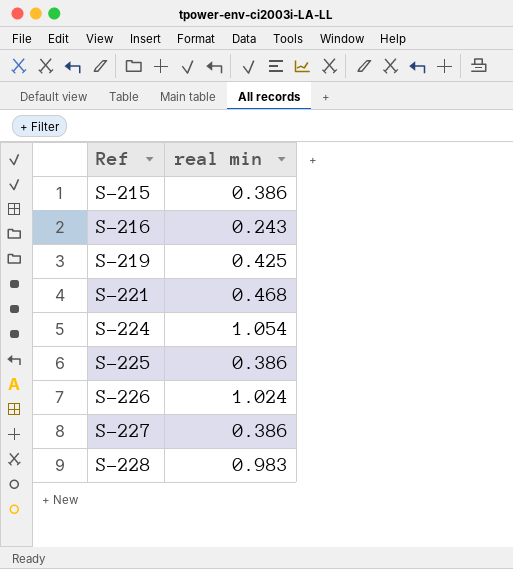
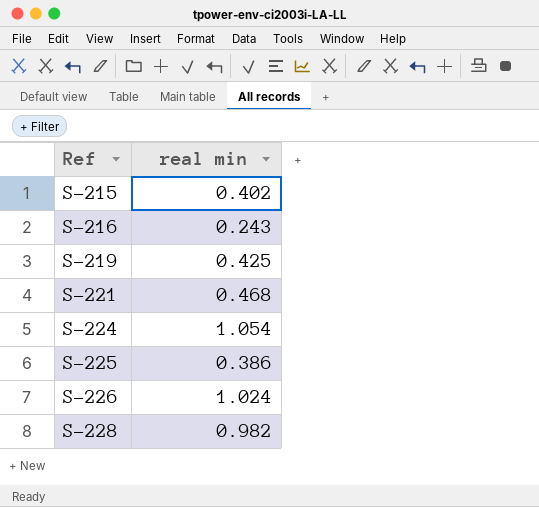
row S-227: 0.386 -> none
S-215 | real min: 0.386 -> 0.402
S-228 | real min: 0.983 -> 0.982

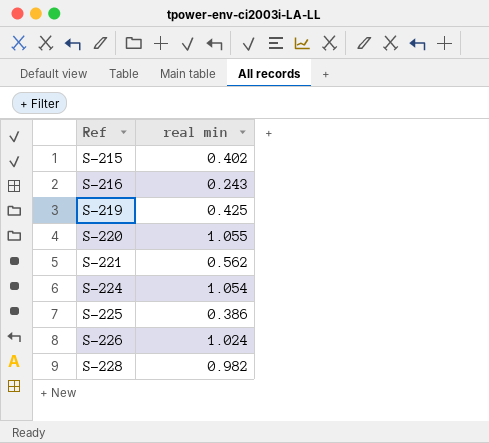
row S-220: none -> 1.055
S-221 | real min: 0.468 -> 0.562

